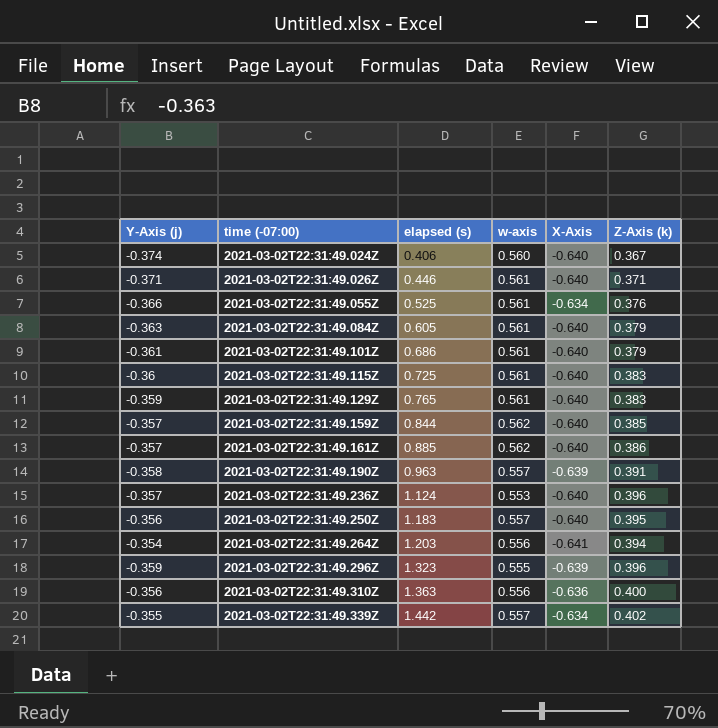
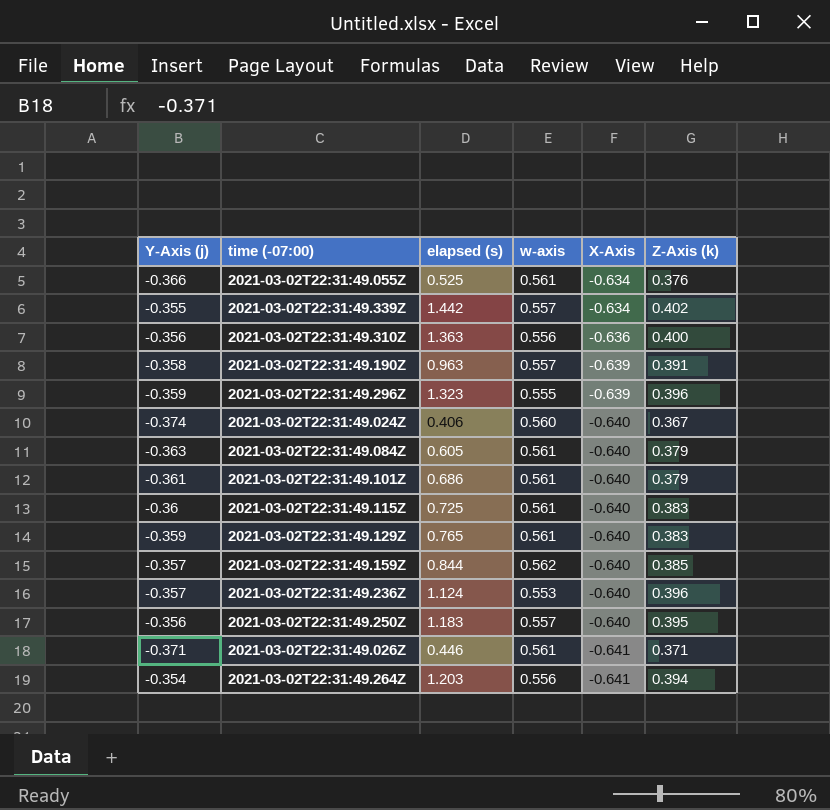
row order: time (-07:00) ascending -> X-Axis descending
row 2021-03-02T22:31:49.161Z: -0.357 | 0.885 | 0.562 | -0.640 | 0.386 -> none
2021-03-02T22:31:49.026Z | X-Axis: -0.640 -> -0.641

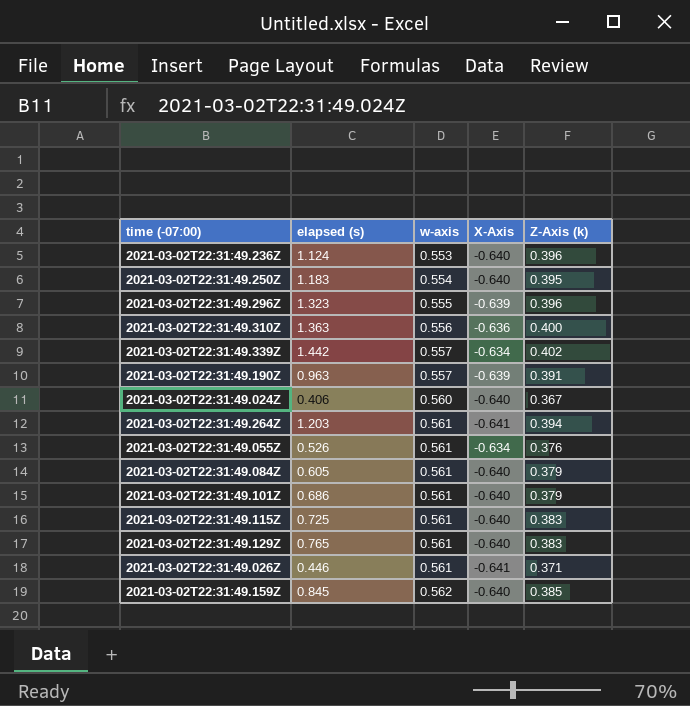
row order: X-Axis descending -> w-axis ascending
column Y-Axis (j) | position: 1 -> none
2021-03-02T22:31:49.250Z | w-axis: 0.557 -> 0.554
2021-03-02T22:31:49.264Z | w-axis: 0.556 -> 0.561
2021-03-02T22:31:49.055Z | elapsed (s): 0.525 -> 0.526
2021-03-02T22:31:49.159Z | elapsed (s): 0.844 -> 0.845

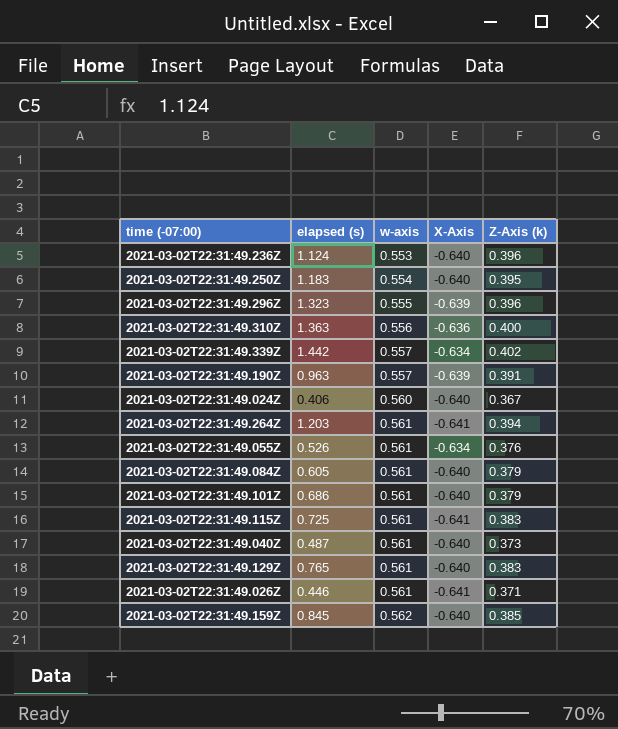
2021-03-02T22:31:49.115Z | X-Axis: -0.640 -> -0.641
row 2021-03-02T22:31:49.040Z: none -> 0.487 | 0.561 | -0.640 | 0.373

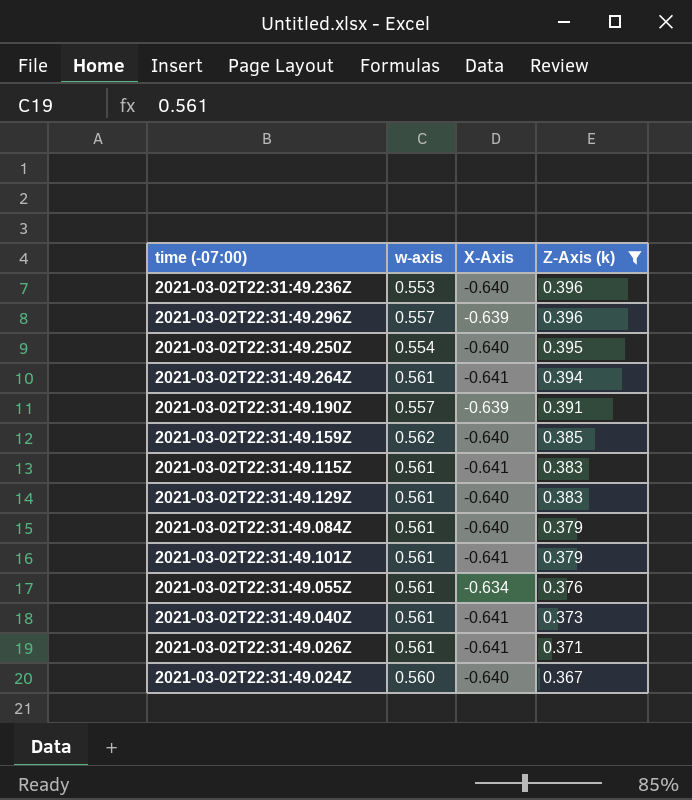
filter: none -> Z-Axis (k) <= 0.396
row order: w-axis ascending -> Z-Axis (k) descending
column elapsed (s) | position: 2 -> none
2021-03-02T22:31:49.296Z | w-axis: 0.555 -> 0.557
2021-03-02T22:31:49.101Z | X-Axis: -0.640 -> -0.641
2021-03-02T22:31:49.040Z | X-Axis: -0.640 -> -0.641

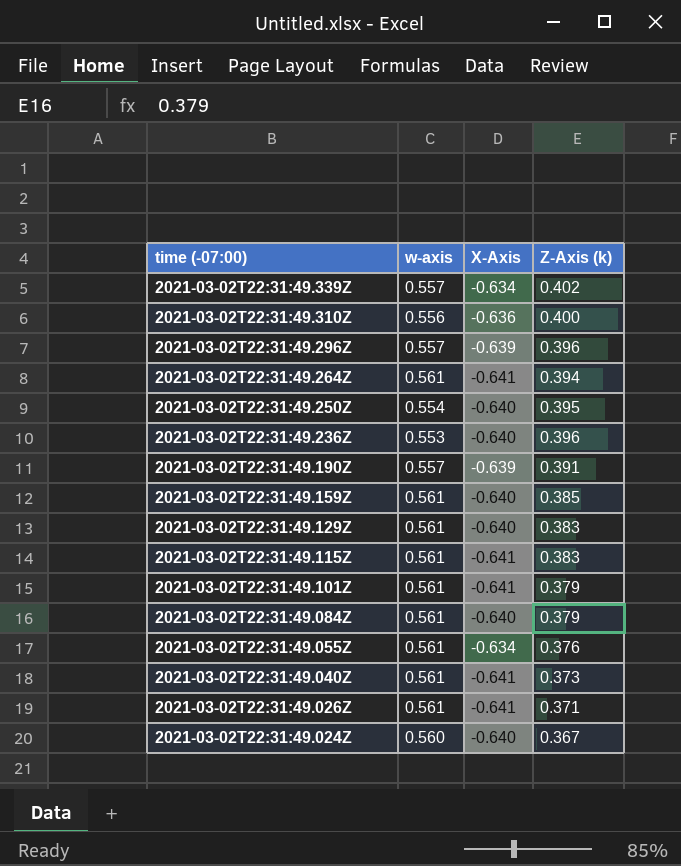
filter: Z-Axis (k) <= 0.396 -> none
row order: Z-Axis (k) descending -> time (-07:00) descending
2021-03-02T22:31:49.159Z | w-axis: 0.562 -> 0.561

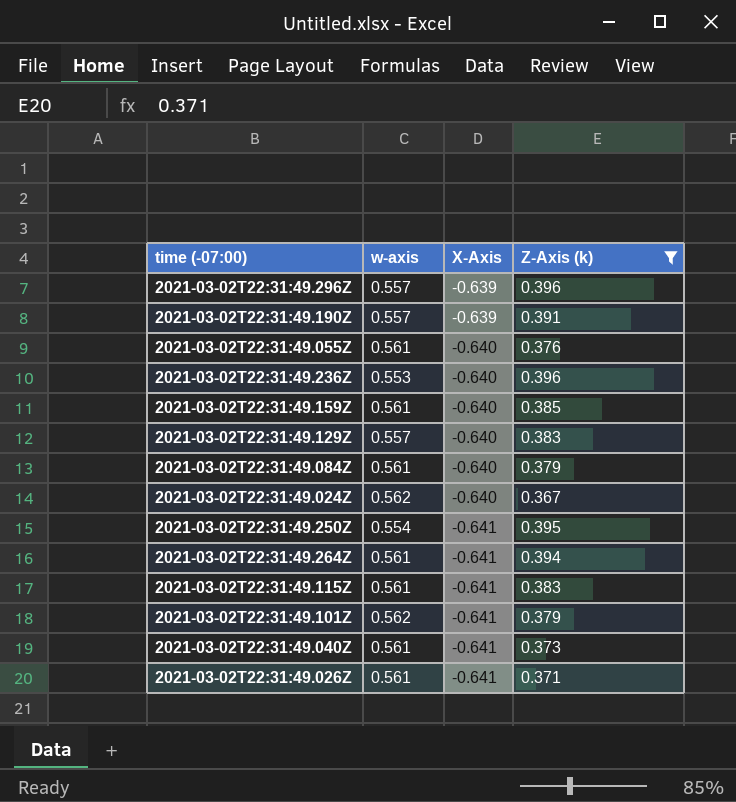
filter: none -> Z-Axis (k) <= 0.396
row order: time (-07:00) descending -> X-Axis descending
2021-03-02T22:31:49.055Z | X-Axis: -0.634 -> -0.640
2021-03-02T22:31:49.129Z | w-axis: 0.561 -> 0.557
2021-03-02T22:31:49.024Z | w-axis: 0.560 -> 0.562
2021-03-02T22:31:49.250Z | X-Axis: -0.640 -> -0.641
2021-03-02T22:31:49.101Z | w-axis: 0.561 -> 0.562

